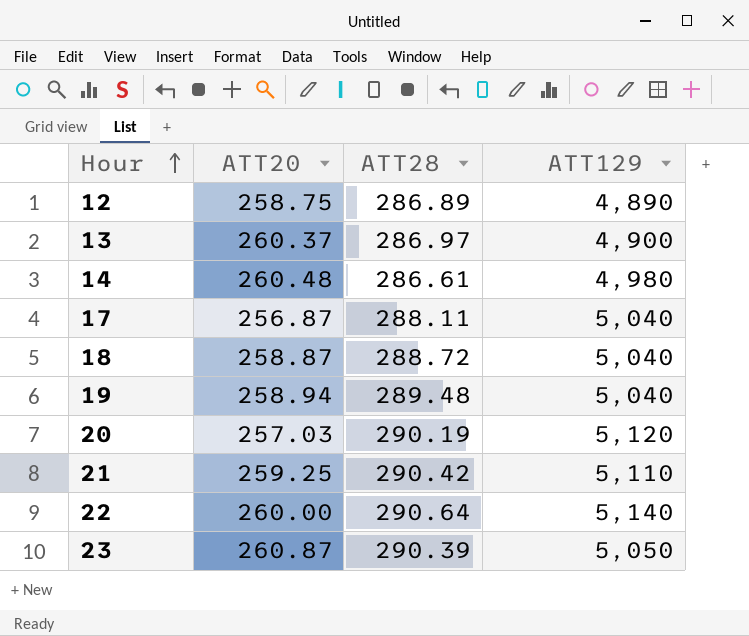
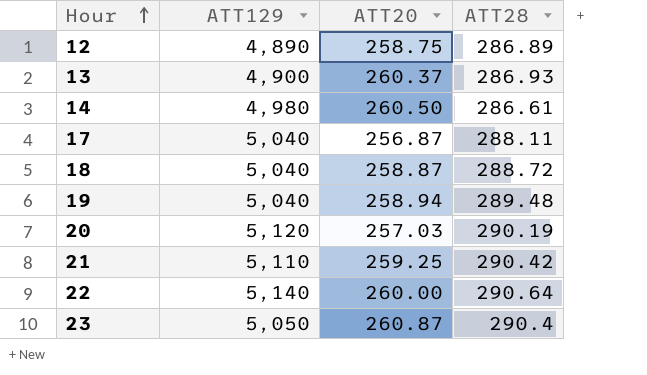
column ATT129 | position: 4 -> 2
13 | ATT28: 286.97 -> 286.93
14 | ATT20: 260.48 -> 260.50
23 | ATT28: 290.39 -> 290.4

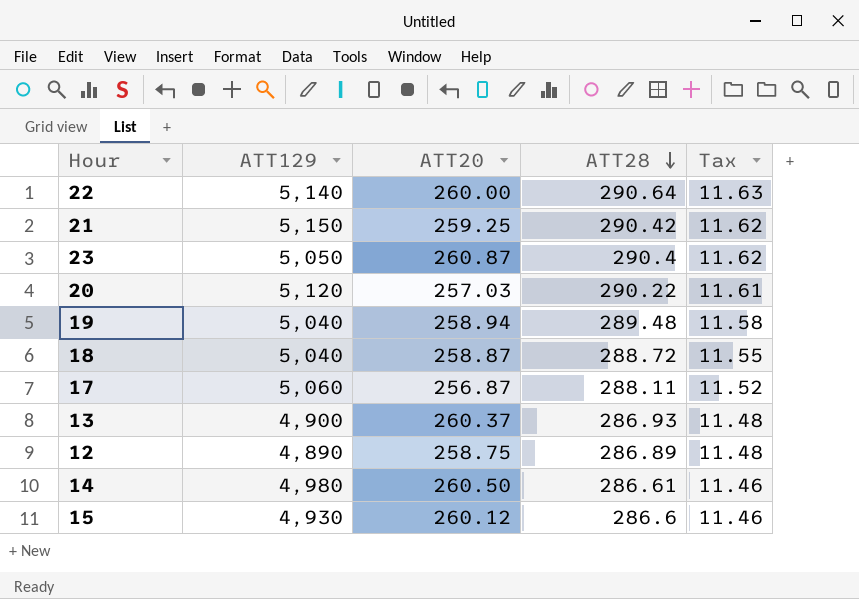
row order: Hour ascending -> ATT28 descending
column Tax | formula: none -> [ATT28] * 0.04
21 | ATT129: 5,110 -> 5,150
20 | ATT28: 290.19 -> 290.22
17 | ATT129: 5,040 -> 5,060
row 15: none -> 4,930 | 260.12 | 286.6 | 11.46

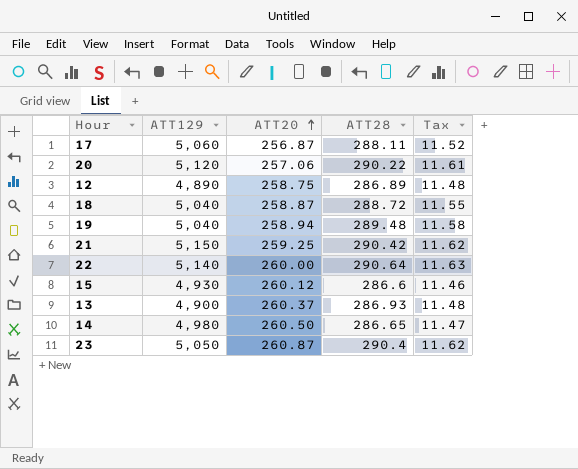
row order: ATT28 descending -> ATT20 ascending
20 | ATT20: 257.03 -> 257.06
14 | ATT28: 286.61 -> 286.65
14 | Tax: 11.46 -> 11.47

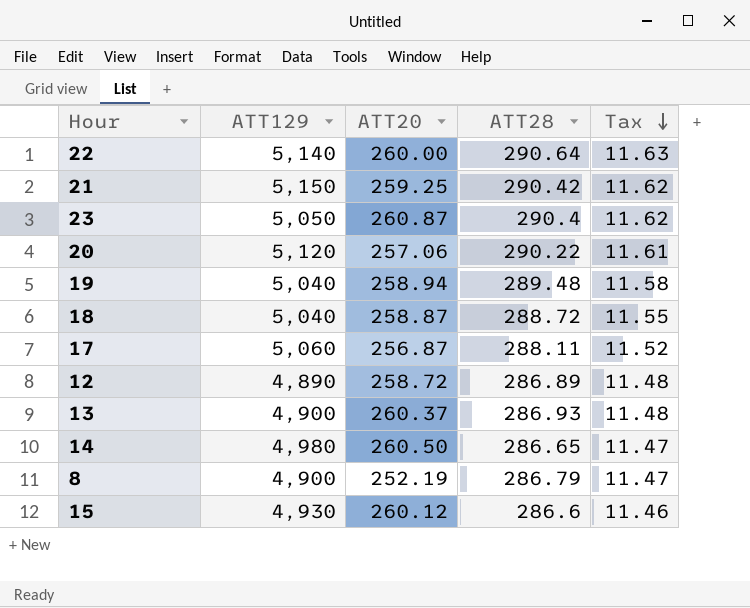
row order: ATT20 ascending -> Tax descending
12 | ATT20: 258.75 -> 258.72
row 8: none -> 4,900 | 252.19 | 286.79 | 11.47

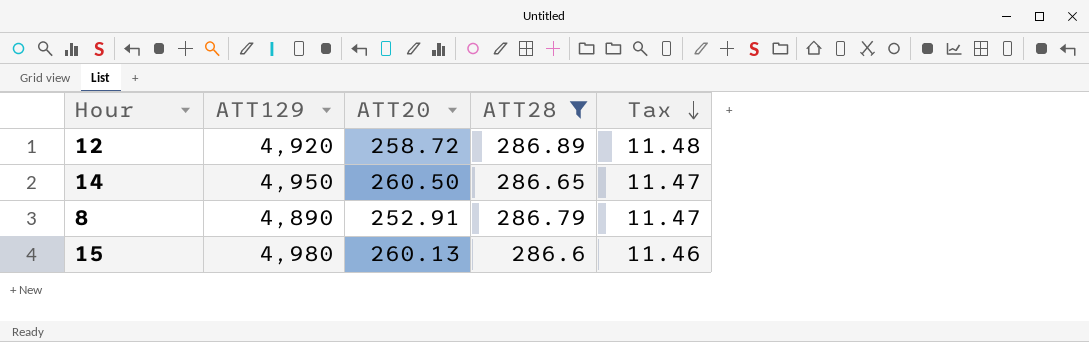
filter: none -> ATT28 <= 286.89
12 | ATT129: 4,890 -> 4,920
14 | ATT129: 4,980 -> 4,950
8 | ATT129: 4,900 -> 4,890
8 | ATT20: 252.19 -> 252.91
15 | ATT129: 4,930 -> 4,980
15 | ATT20: 260.12 -> 260.13

